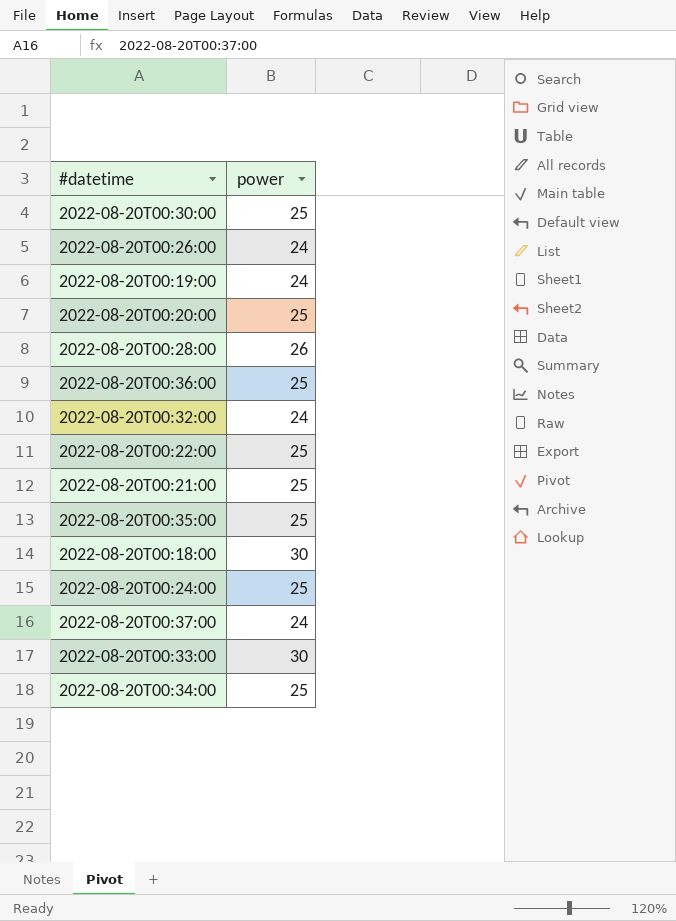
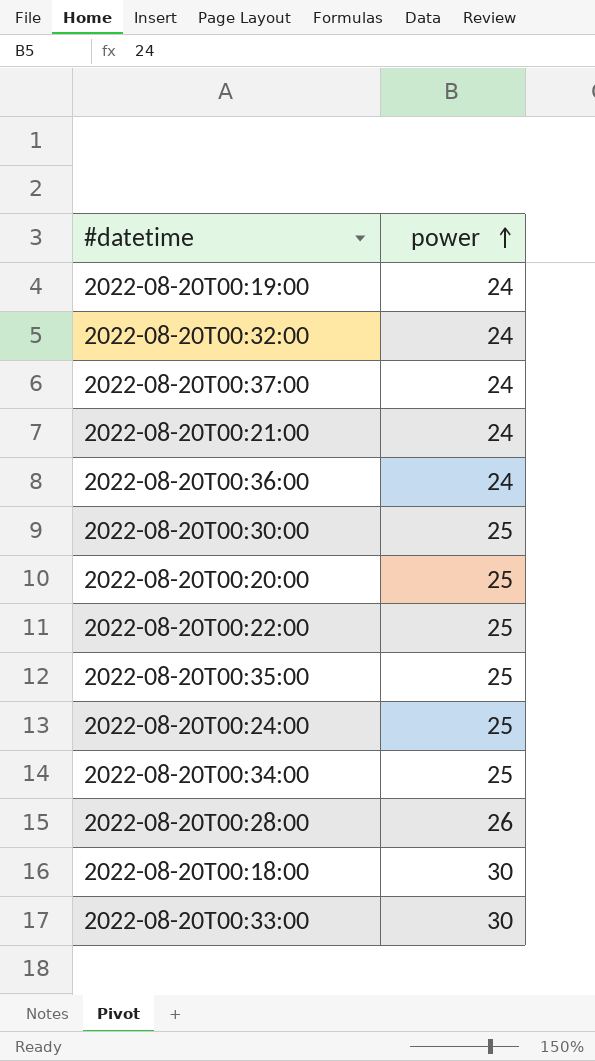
row order: none -> power ascending
row 2022-08-20T00:26:00: 24 -> none
2022-08-20T00:21:00 | power: 25 -> 24
2022-08-20T00:36:00 | power: 25 -> 24

